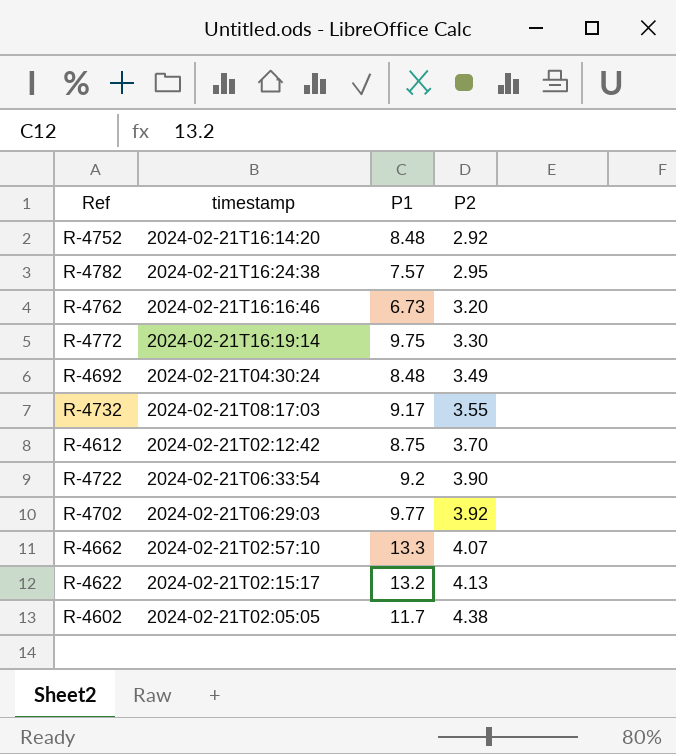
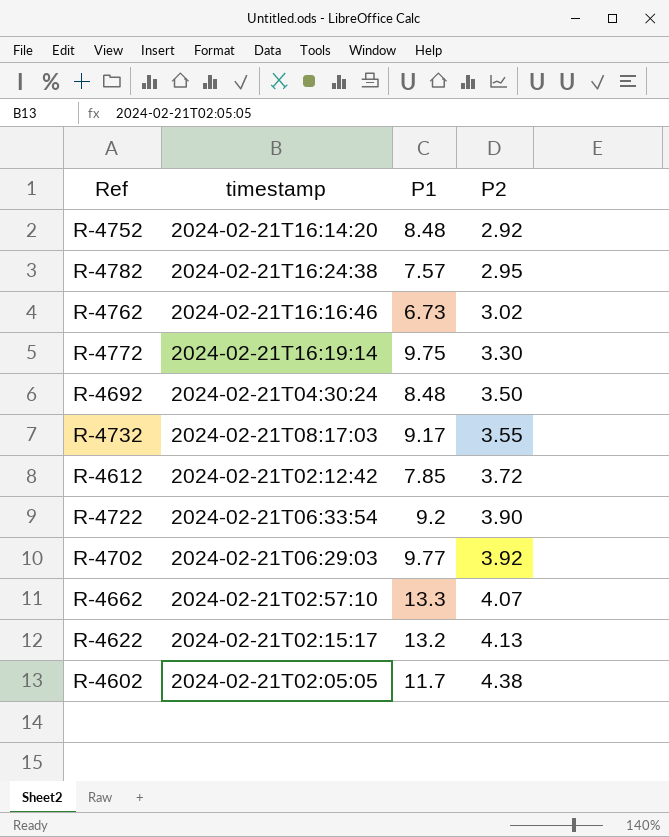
R-4762 | P2: 3.20 -> 3.02
R-4692 | P2: 3.49 -> 3.50
R-4612 | P1: 8.75 -> 7.85
R-4612 | P2: 3.70 -> 3.72

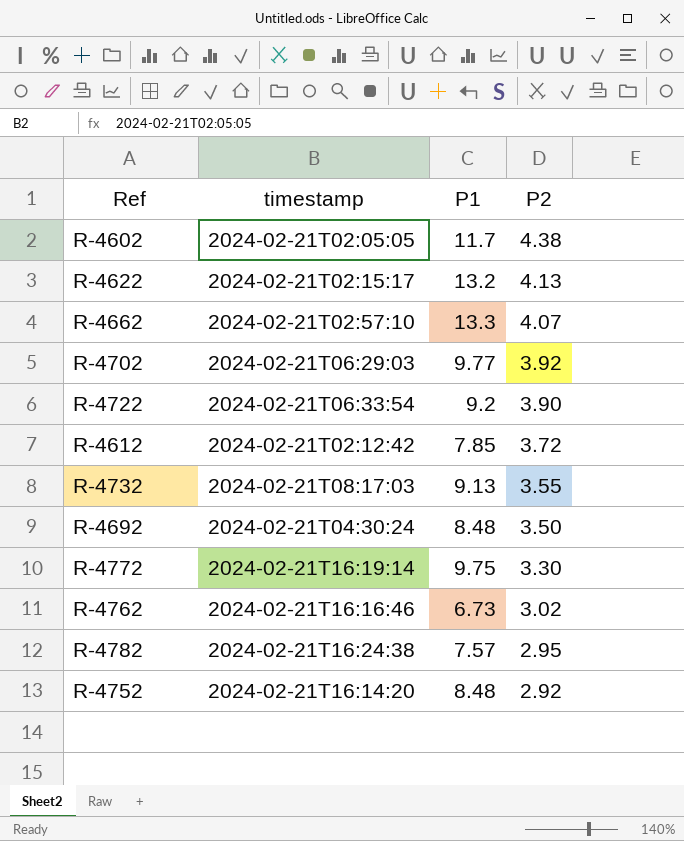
row order: P2 ascending -> P2 descending
R-4732 | P1: 9.17 -> 9.13

